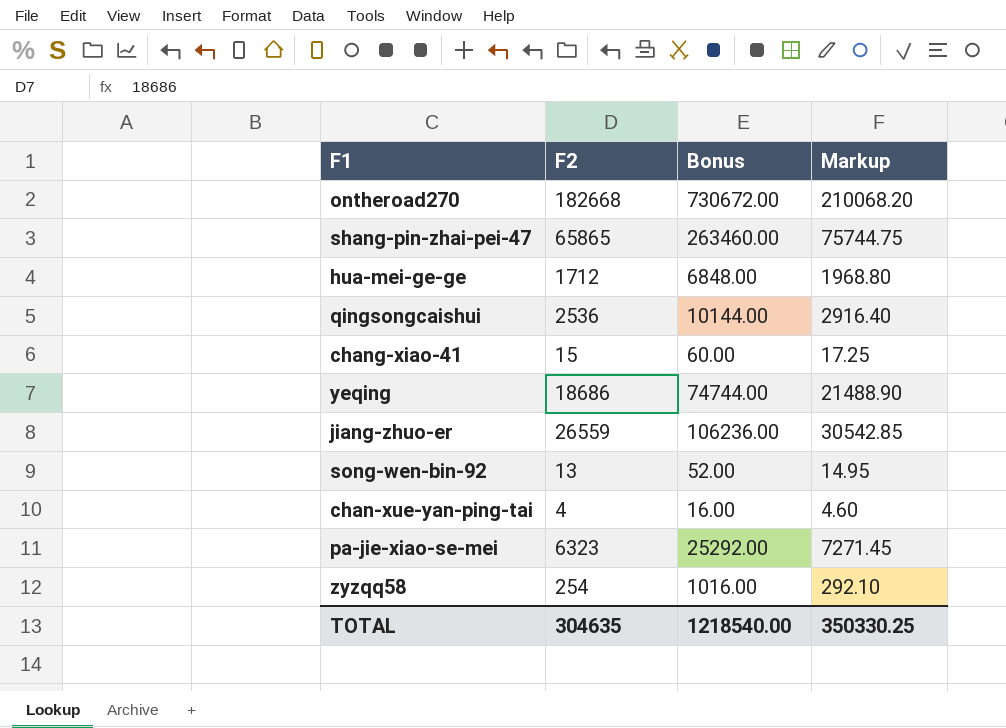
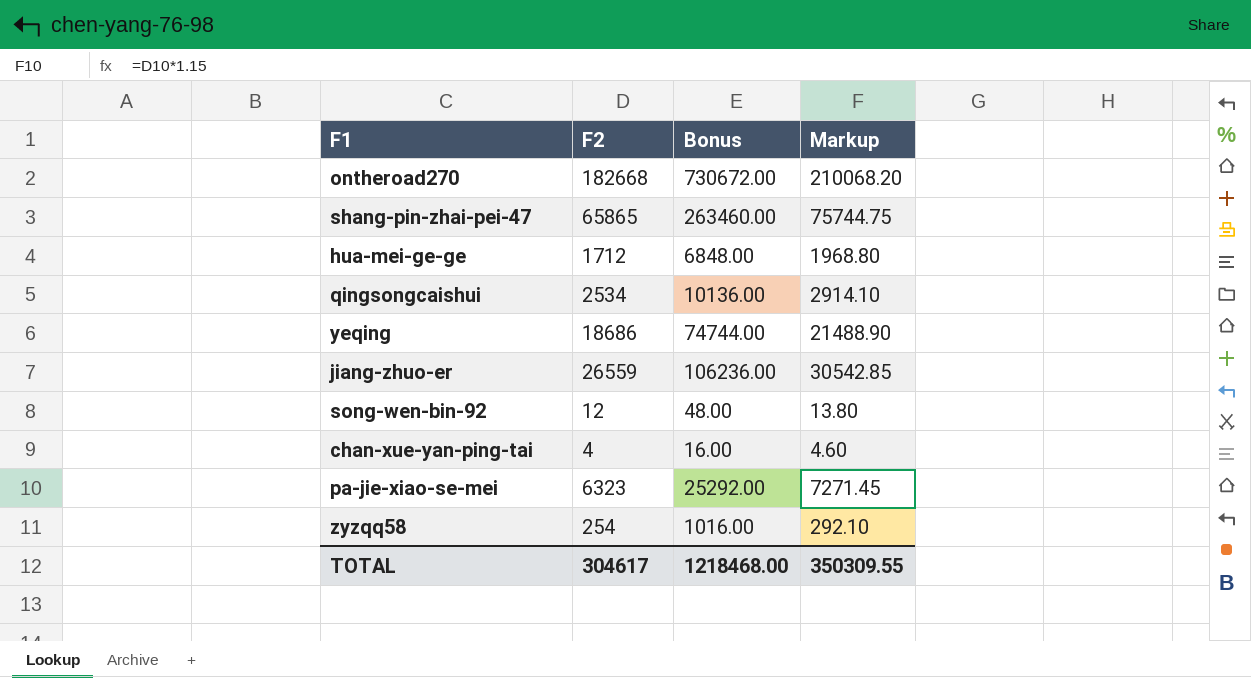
row chang-xiao-41: 15 | 60.00 | 17.25 -> none
qingsongcaishui | F2: 2536 -> 2534
qingsongcaishui | Bonus: 10144.00 -> 10136.00
qingsongcaishui | Markup: 2916.40 -> 2914.10
song-wen-bin-92 | F2: 13 -> 12
song-wen-bin-92 | Bonus: 52.00 -> 48.00
song-wen-bin-92 | Markup: 14.95 -> 13.80
TOTAL | F2: 304635 -> 304617
TOTAL | Bonus: 1218540.00 -> 1218468.00
TOTAL | Markup: 350330.25 -> 350309.55

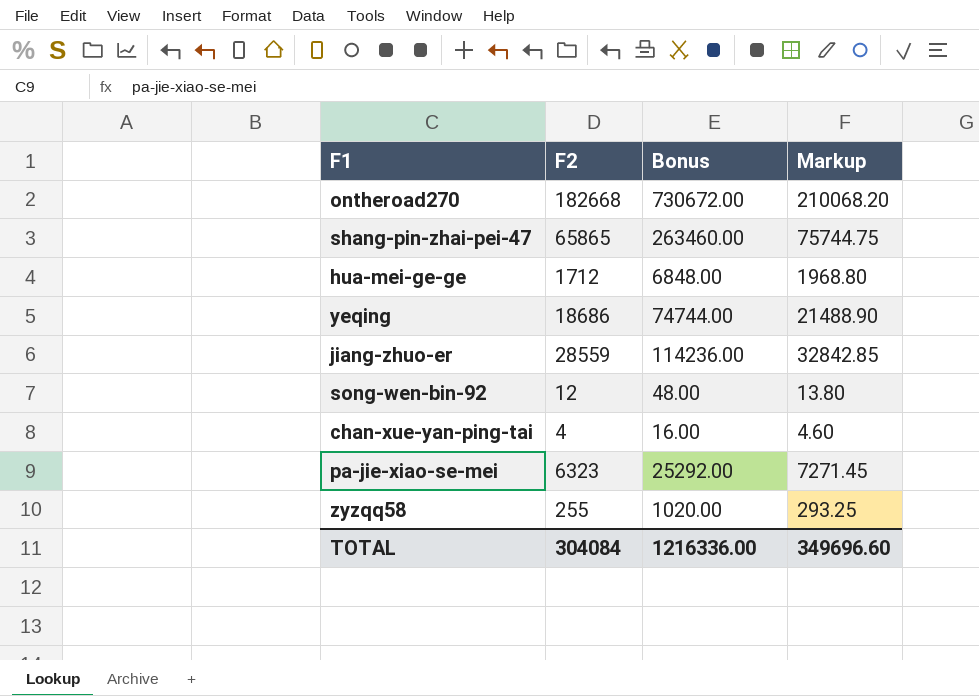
row qingsongcaishui: 2534 | 10136.00 | 2914.10 -> none
jiang-zhuo-er | F2: 26559 -> 28559
jiang-zhuo-er | Bonus: 106236.00 -> 114236.00
jiang-zhuo-er | Markup: 30542.85 -> 32842.85
zyzqq58 | F2: 254 -> 255
zyzqq58 | Bonus: 1016.00 -> 1020.00
zyzqq58 | Markup: 292.10 -> 293.25
TOTAL | F2: 304617 -> 304084
TOTAL | Bonus: 1218468.00 -> 1216336.00
TOTAL | Markup: 350309.55 -> 349696.60

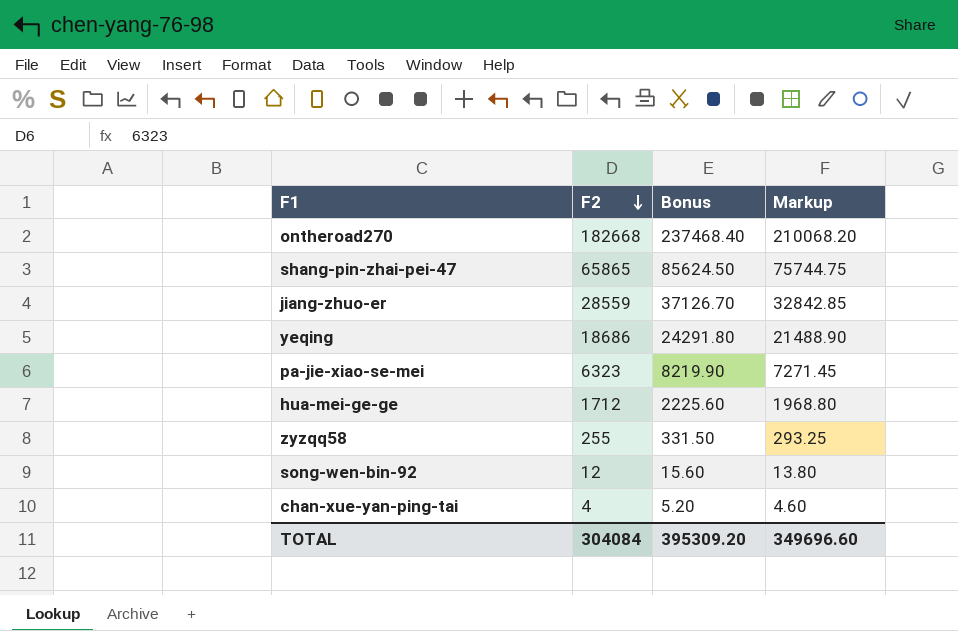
row order: none -> F2 descending
column Bonus | formula: [F2] * 4 -> [F2] * 1.3
TOTAL | Bonus: 1216336.00 -> 395309.20

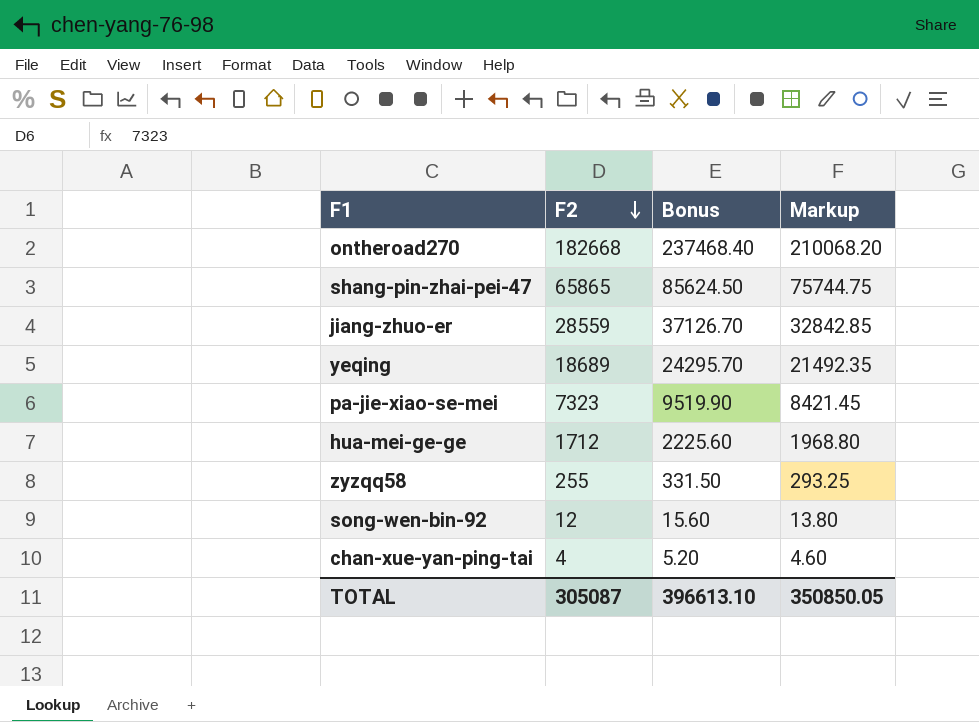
yeqing | F2: 18686 -> 18689
yeqing | Bonus: 24291.80 -> 24295.70
yeqing | Markup: 21488.90 -> 21492.35
pa-jie-xiao-se-mei | F2: 6323 -> 7323
pa-jie-xiao-se-mei | Bonus: 8219.90 -> 9519.90
pa-jie-xiao-se-mei | Markup: 7271.45 -> 8421.45
TOTAL | F2: 304084 -> 305087
TOTAL | Bonus: 395309.20 -> 396613.10
TOTAL | Markup: 349696.60 -> 350850.05

